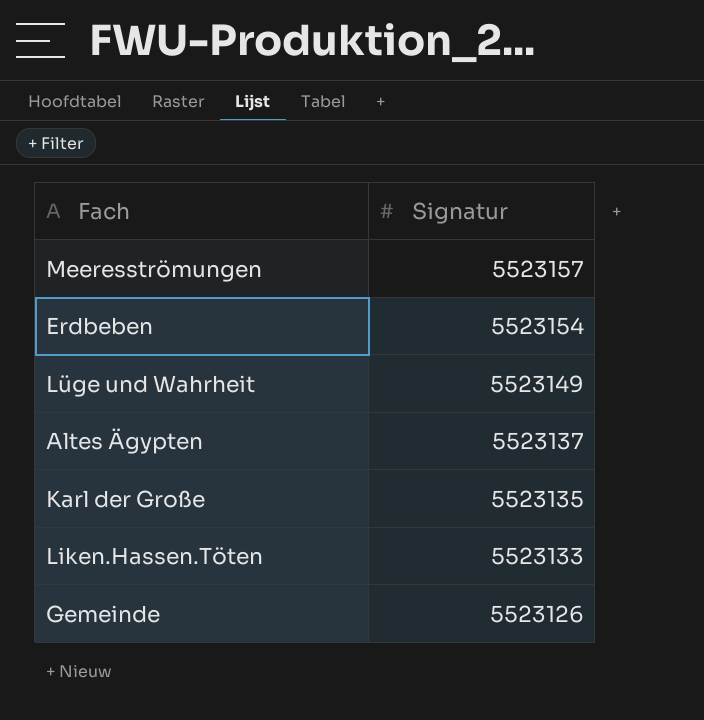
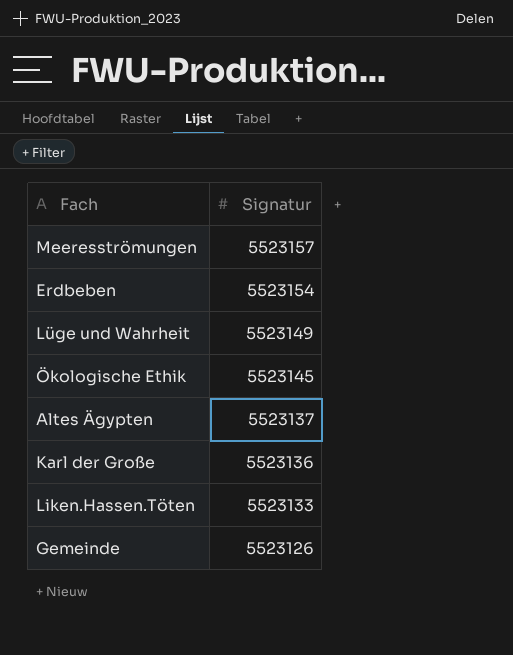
row Ökologische Ethik: none -> 5523145
Karl der Große | Signatur: 5523135 -> 5523136

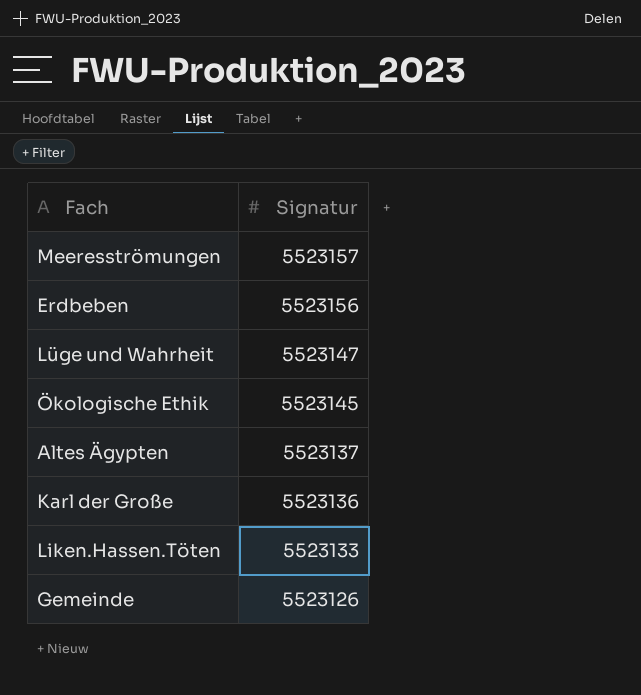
Erdbeben | Signatur: 5523154 -> 5523156
Lüge und Wahrheit | Signatur: 5523149 -> 5523147

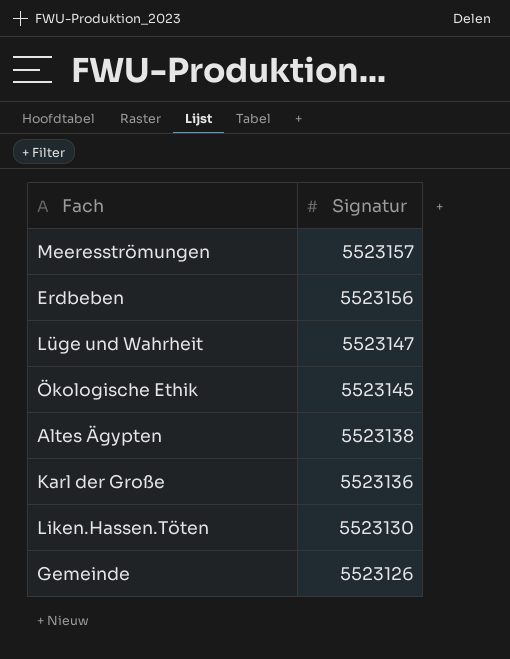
Altes Ägypten | Signatur: 5523137 -> 5523138
Liken.Hassen.Töten | Signatur: 5523133 -> 5523130

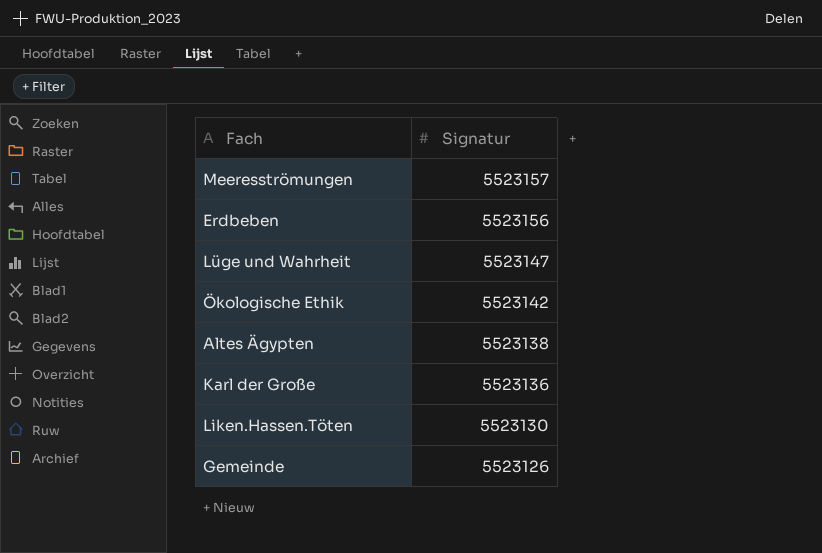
Ökologische Ethik | Signatur: 5523145 -> 5523142

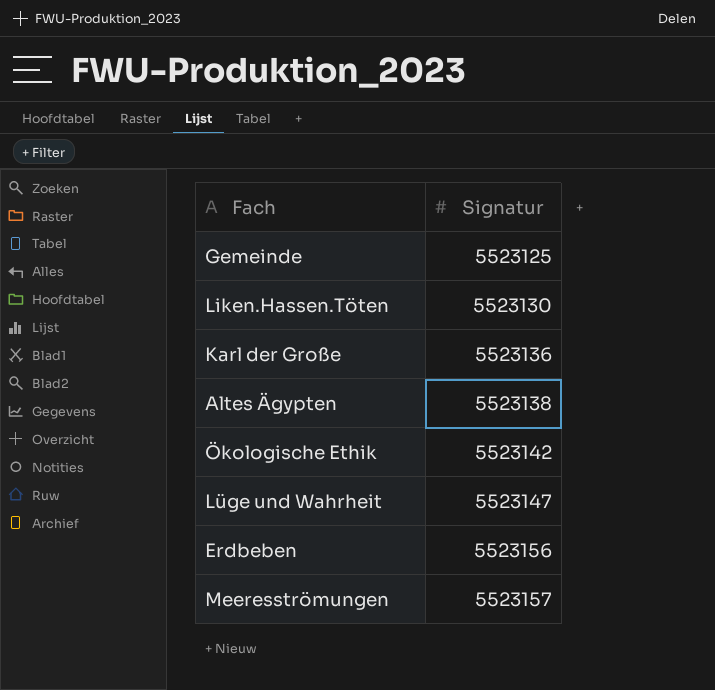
row order: Signatur descending -> Signatur ascending
Gemeinde | Signatur: 5523126 -> 5523125

